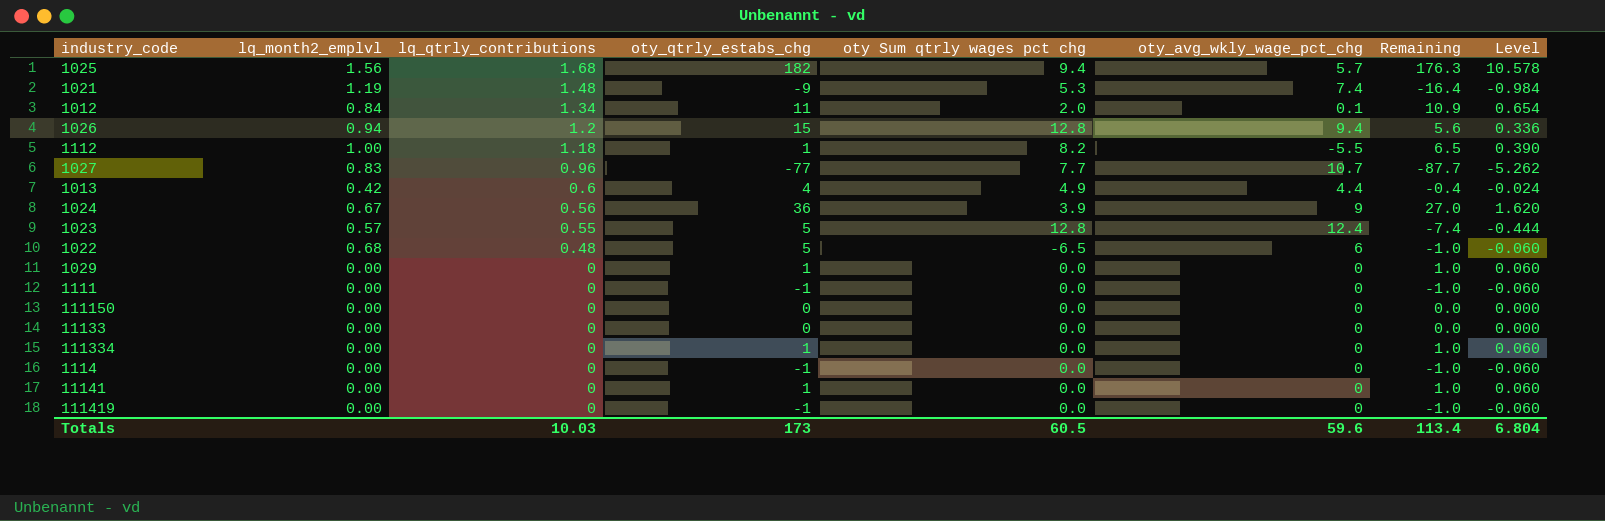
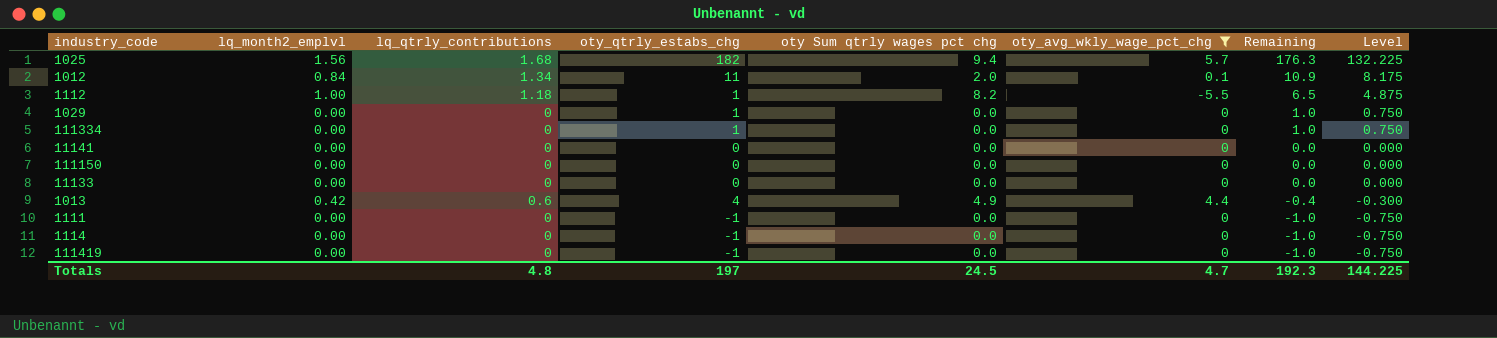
filter: none -> oty_avg_wkly_wage_pct_chg <= 5.7
row order: lq_qtrly_contributions descending -> Remaining descending
column Level | formula: [Remaining] * 0.06 -> [Remaining] * 0.75
11141 | oty_qtrly_estabs_chg: 1 -> 0
11141 | Remaining: 1.0 -> 0.0
Totals | lq_qtrly_contributions: 10.03 -> 4.8
Totals | oty_qtrly_estabs_chg: 173 -> 197
Totals | oty Sum qtrly wages pct chg: 60.5 -> 24.5
Totals | oty_avg_wkly_wage_pct_chg: 59.6 -> 4.7
Totals | Remaining: 113.4 -> 192.3
Totals | Level: 6.804 -> 144.225

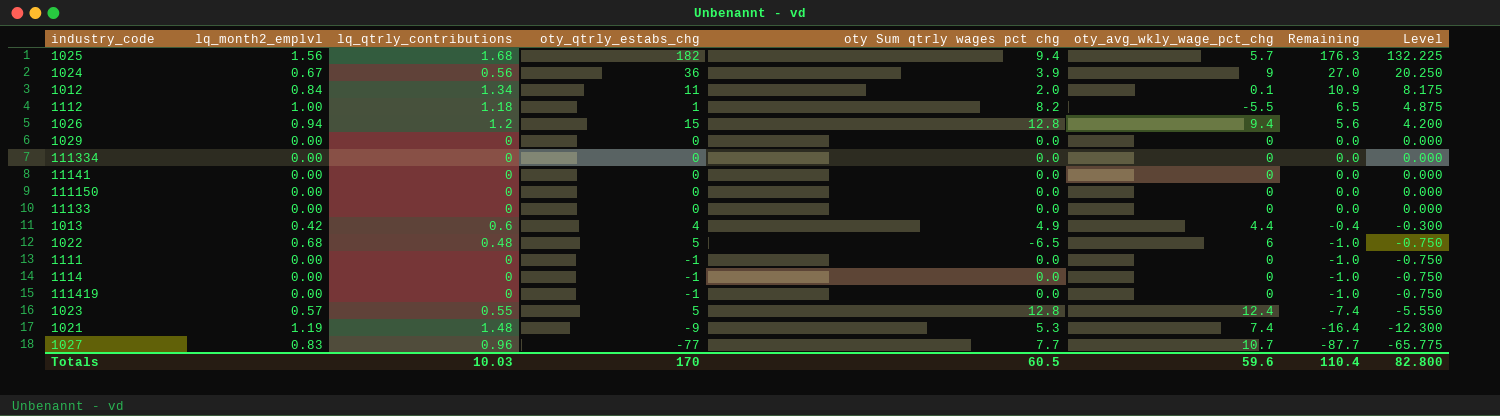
filter: oty_avg_wkly_wage_pct_chg <= 5.7 -> none
1029 | oty_qtrly_estabs_chg: 1 -> 0
1029 | Remaining: 1.0 -> 0.0
1029 | Level: 0.750 -> 0.000
111334 | oty_qtrly_estabs_chg: 1 -> 0
111334 | Remaining: 1.0 -> 0.0
111334 | Level: 0.750 -> 0.000
Totals | lq_qtrly_contributions: 4.8 -> 10.03
Totals | oty_qtrly_estabs_chg: 197 -> 170
Totals | oty Sum qtrly wages pct chg: 24.5 -> 60.5
Totals | oty_avg_wkly_wage_pct_chg: 4.7 -> 59.6
Totals | Remaining: 192.3 -> 110.4
Totals | Level: 144.225 -> 82.800

